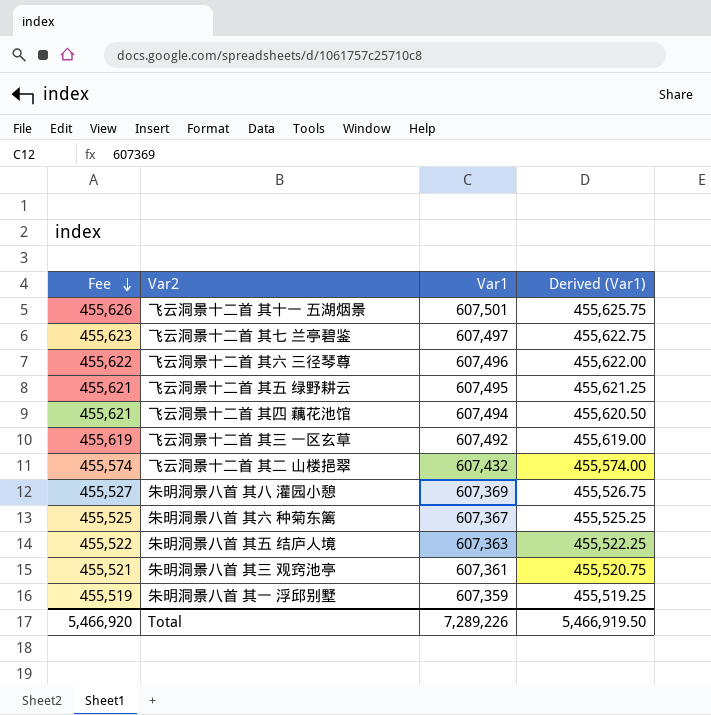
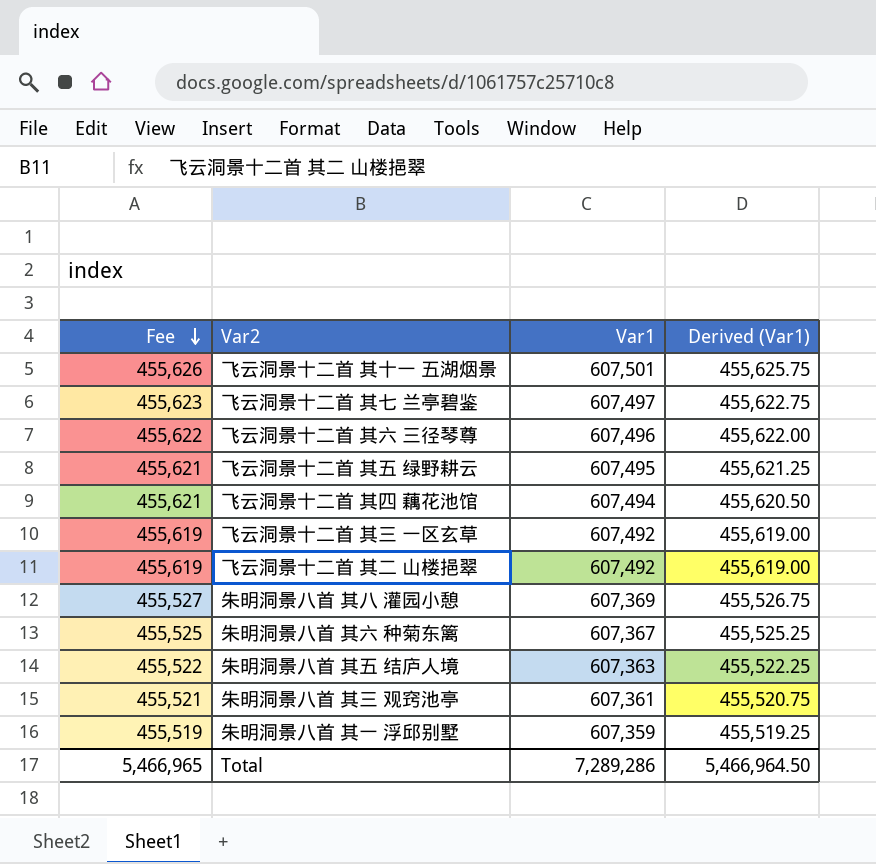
飞云洞景十二首 其二 山楼挹翠 | Fee: 455,574 -> 455,619
飞云洞景十二首 其二 山楼挹翠 | Var1: 607,432 -> 607,492
飞云洞景十二首 其二 山楼挹翠 | Derived (Var1): 455,574.00 -> 455,619.00
Total | Fee: 5,466,920 -> 5,466,965
Total | Var1: 7,289,226 -> 7,289,286
Total | Derived (Var1): 5,466,919.50 -> 5,466,964.50

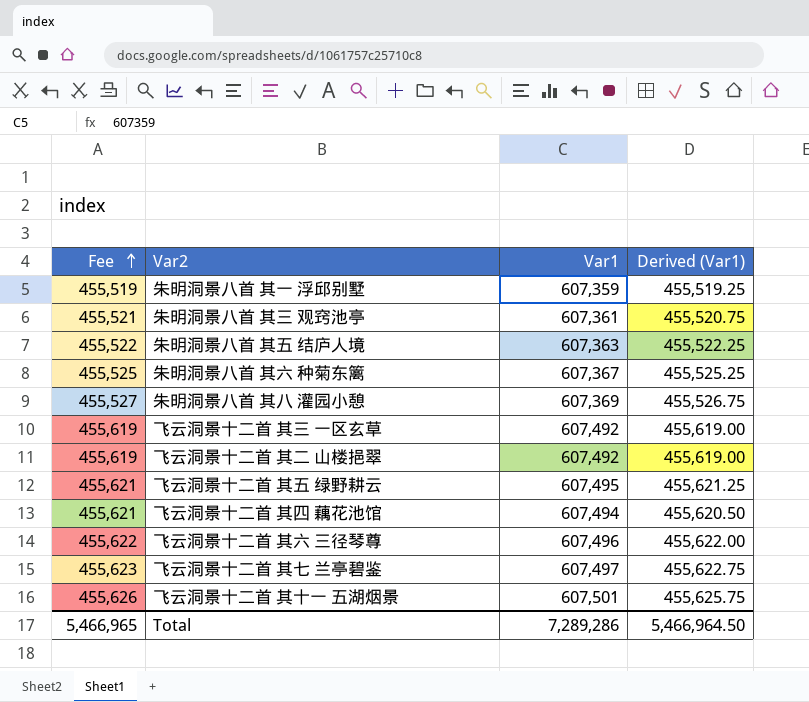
row order: Fee descending -> Fee ascending

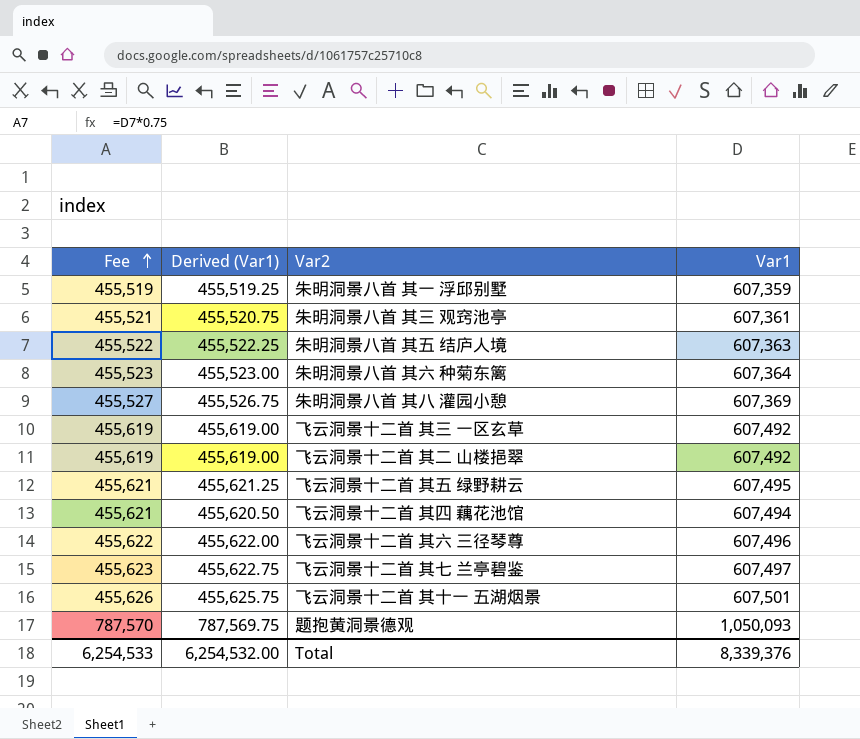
column Derived (Var1) | position: 4 -> 2
朱明洞景八首 其六 种菊东篱 | Fee: 455,525 -> 455,523
朱明洞景八首 其六 种菊东篱 | Derived (Var1): 455,525.25 -> 455,523.00
朱明洞景八首 其六 种菊东篱 | Var1: 607,367 -> 607,364
row 题抱黄洞景德观: none -> 787,570 | 787,569.75 | 1,050,093
Total | Fee: 5,466,965 -> 6,254,533
Total | Derived (Var1): 5,466,964.50 -> 6,254,532.00
Total | Var1: 7,289,286 -> 8,339,376

